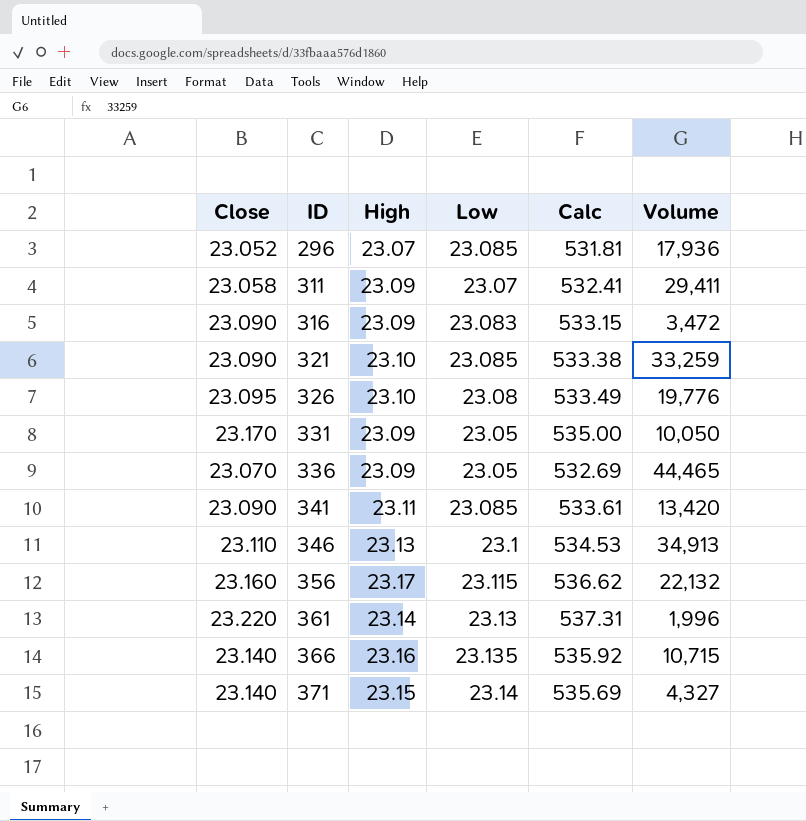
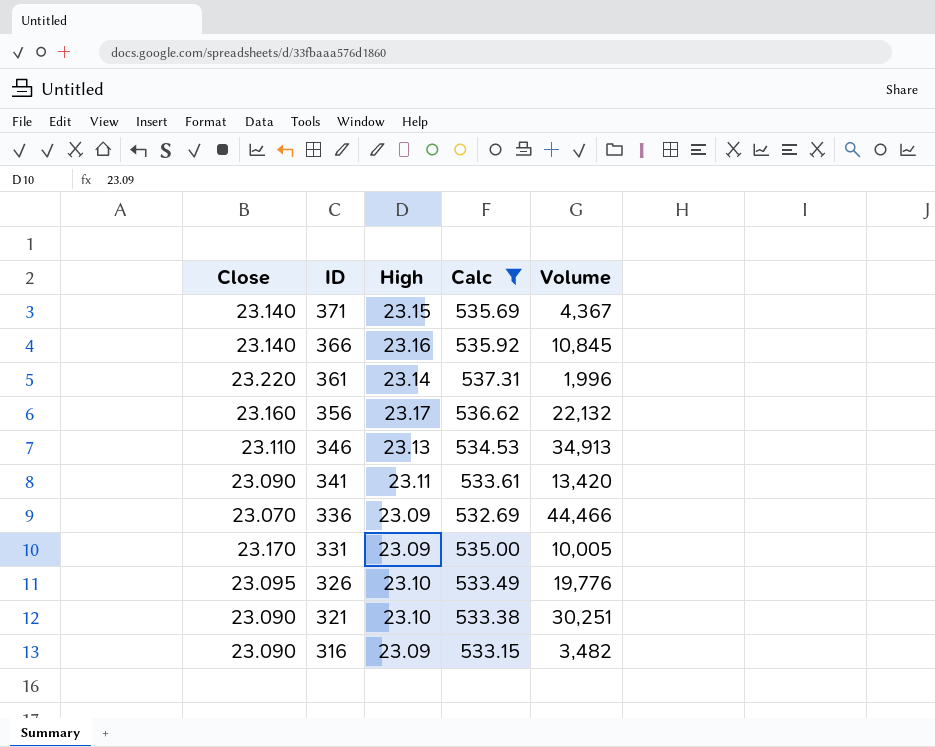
filter: none -> Calc >= 532.69
row order: ID ascending -> ID descending
column Low | position: 4 -> none
371 | Volume: 4,327 -> 4,367
366 | Volume: 10,715 -> 10,845
336 | Volume: 44,465 -> 44,466
331 | Volume: 10,050 -> 10,005
321 | Volume: 33,259 -> 30,251
316 | Volume: 3,472 -> 3,482

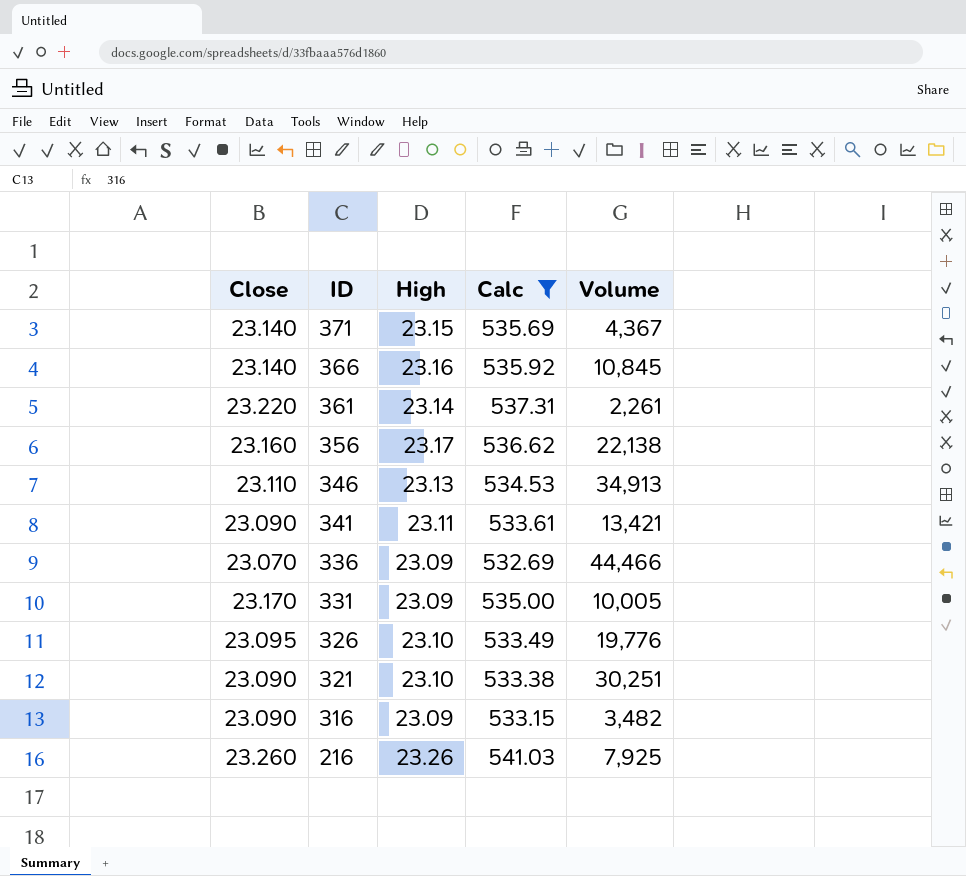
361 | Volume: 1,996 -> 2,261
356 | Volume: 22,132 -> 22,138
341 | Volume: 13,420 -> 13,421
row 216: none -> 23.260 | 23.26 | 541.03 | 7,925

